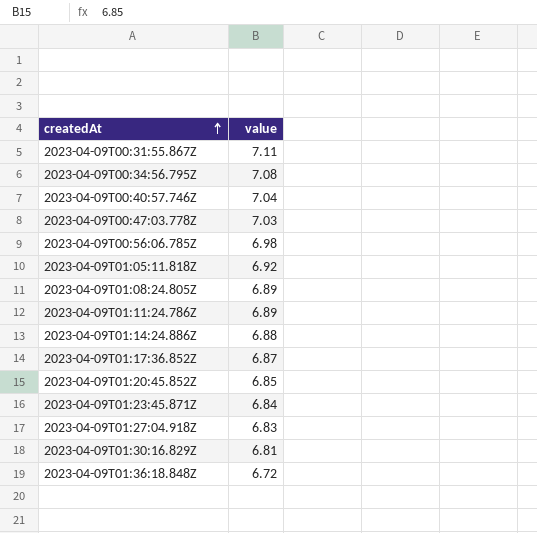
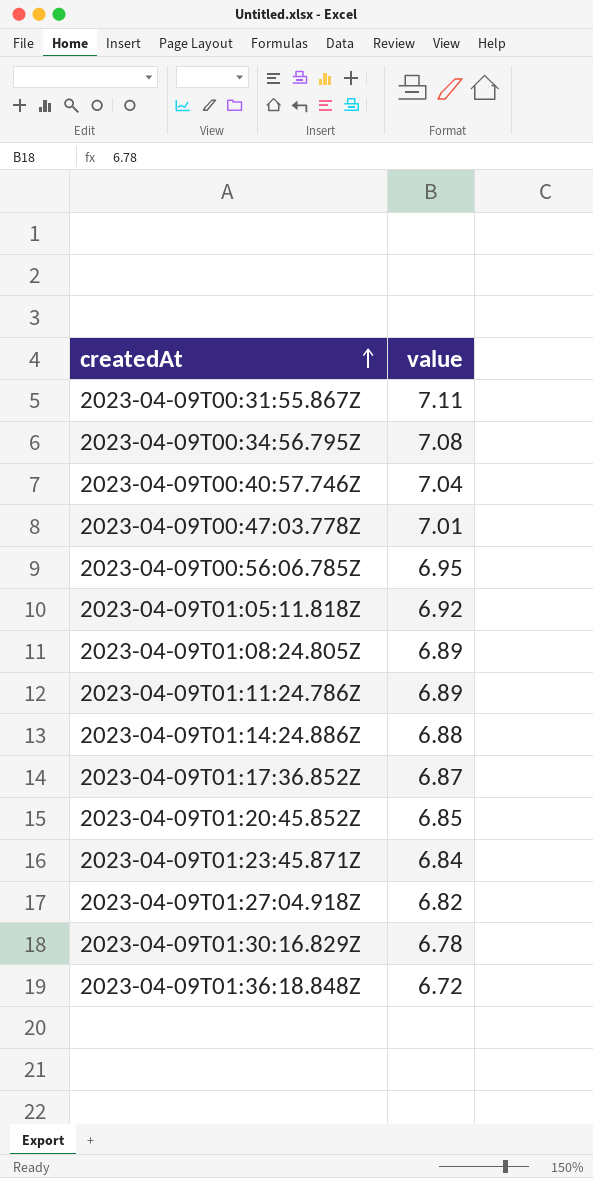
2023-04-09T00:47:03.778Z | value: 7.03 -> 7.01
2023-04-09T00:56:06.785Z | value: 6.98 -> 6.95
2023-04-09T01:27:04.918Z | value: 6.83 -> 6.82
2023-04-09T01:30:16.829Z | value: 6.81 -> 6.78

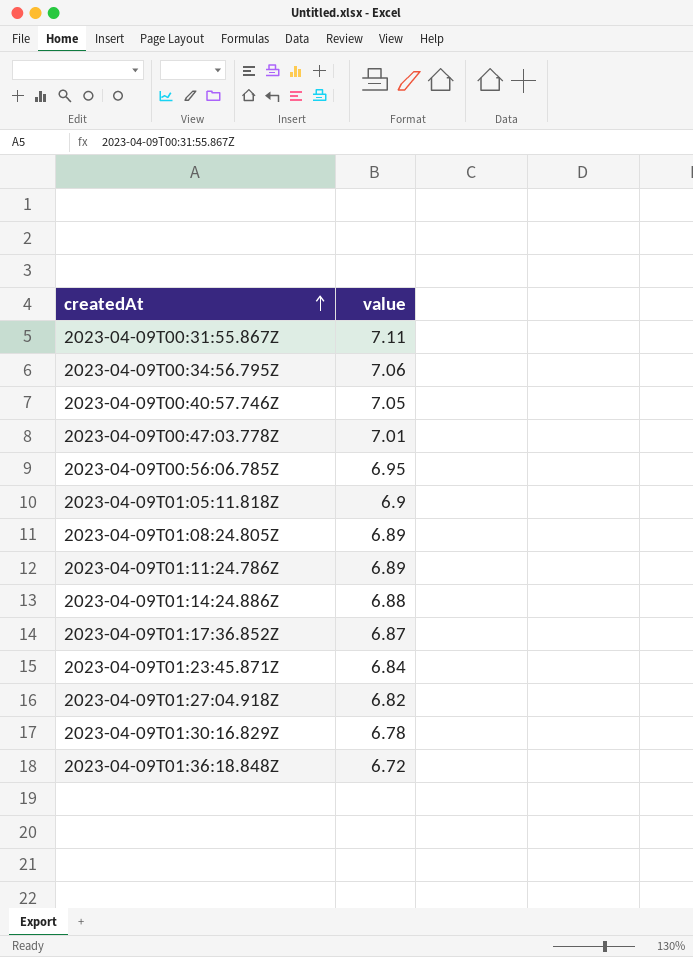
row 2023-04-09T01:20:45.852Z: 6.85 -> none
2023-04-09T00:34:56.795Z | value: 7.08 -> 7.06
2023-04-09T00:40:57.746Z | value: 7.04 -> 7.05
2023-04-09T01:05:11.818Z | value: 6.92 -> 6.9

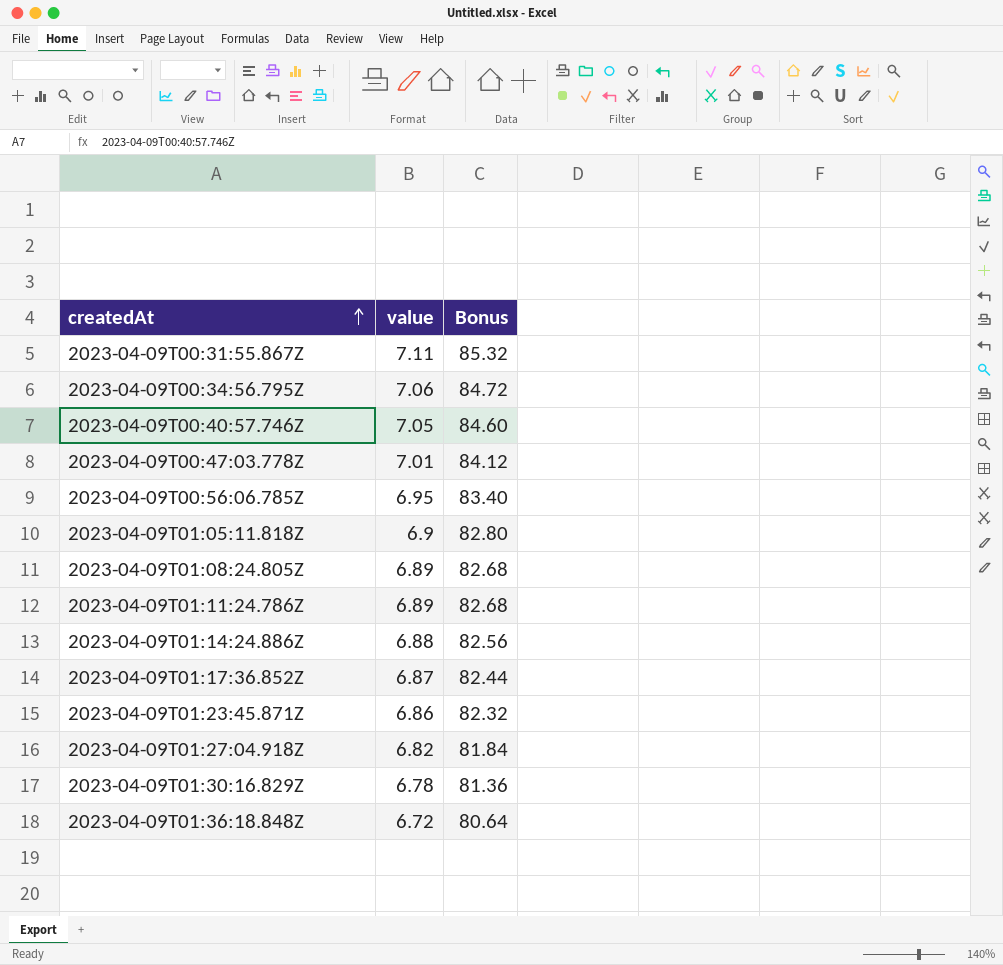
column Bonus | formula: none -> [value] * 12
2023-04-09T01:23:45.871Z | value: 6.84 -> 6.86

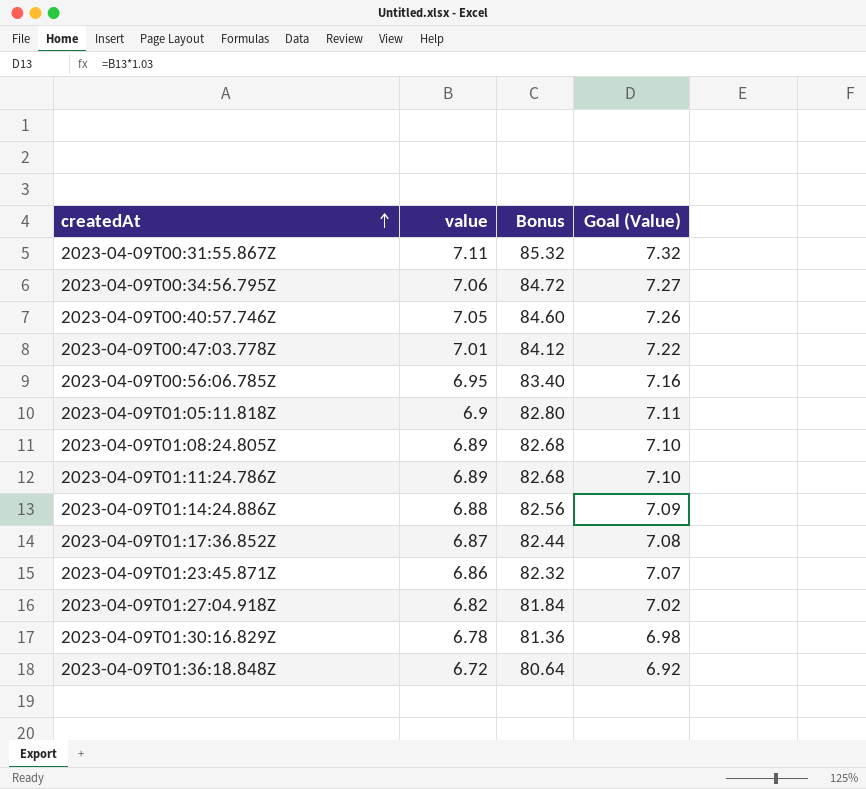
column Goal (Value) | formula: none -> [value] * 1.03

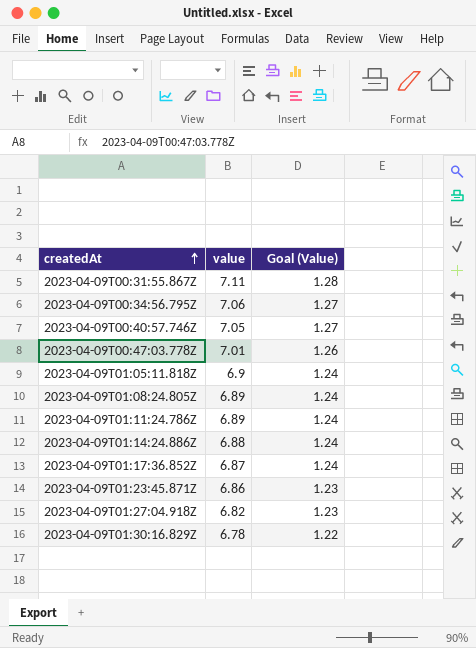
column Bonus | formula: [value] * 12 -> none
column Goal (Value) | formula: [value] * 1.03 -> [value] * 0.18
row 2023-04-09T00:56:06.785Z: 6.95 | 83.40 | 7.16 -> none
row 2023-04-09T01:36:18.848Z: 6.72 | 80.64 | 6.92 -> none

